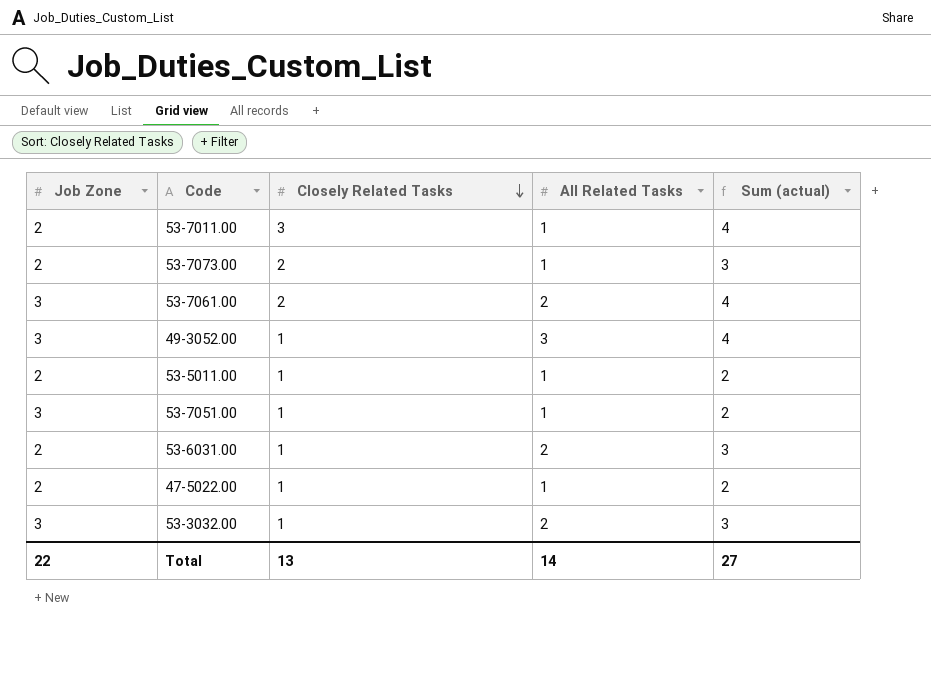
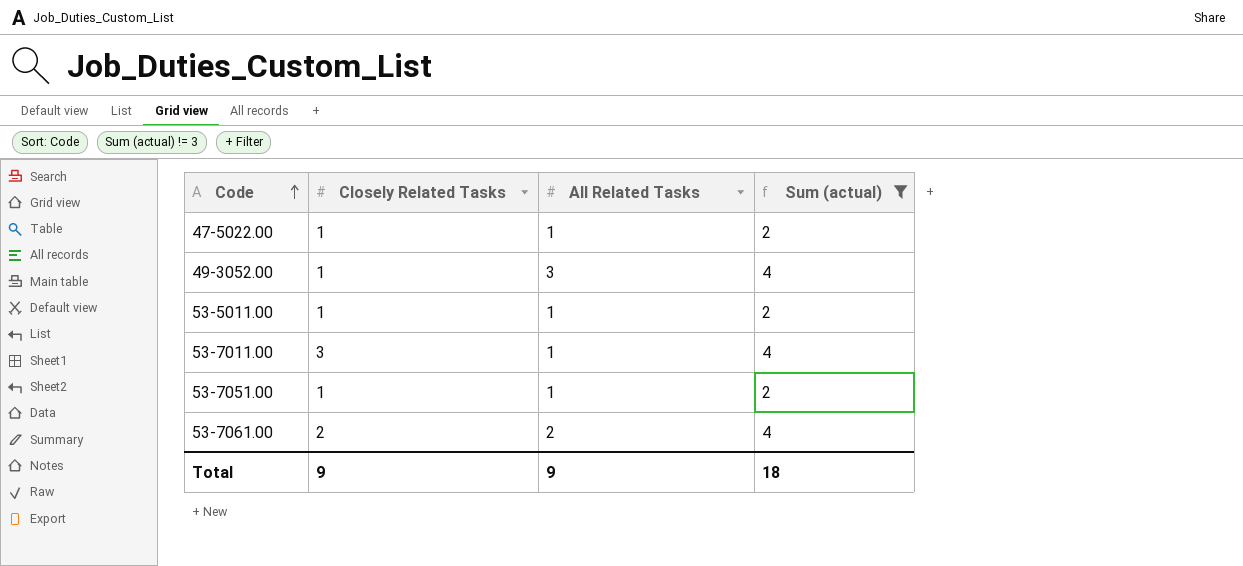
filter: none -> Sum (actual) != 3
row order: Closely Related Tasks descending -> Code ascending
column Job Zone | position: 1 -> none
Total | Closely Related Tasks: 13 -> 9
Total | All Related Tasks: 14 -> 9
Total | Sum (actual): 27 -> 18

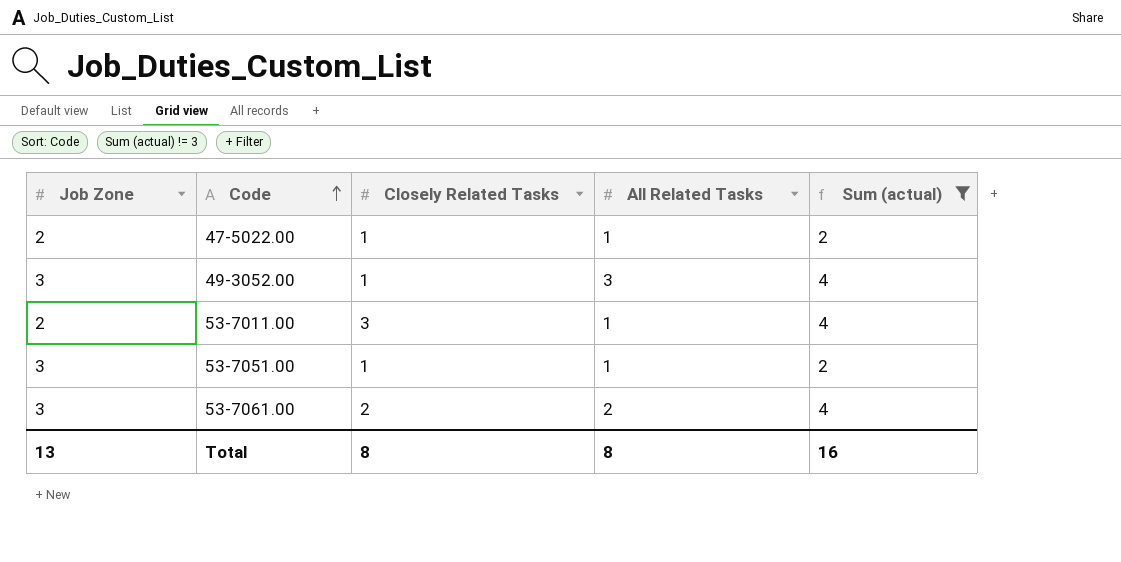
column Job Zone | position: none -> 1
row 53-5011.00: 1 | 1 | 2 -> none
Total | Closely Related Tasks: 9 -> 8
Total | All Related Tasks: 9 -> 8
Total | Sum (actual): 18 -> 16

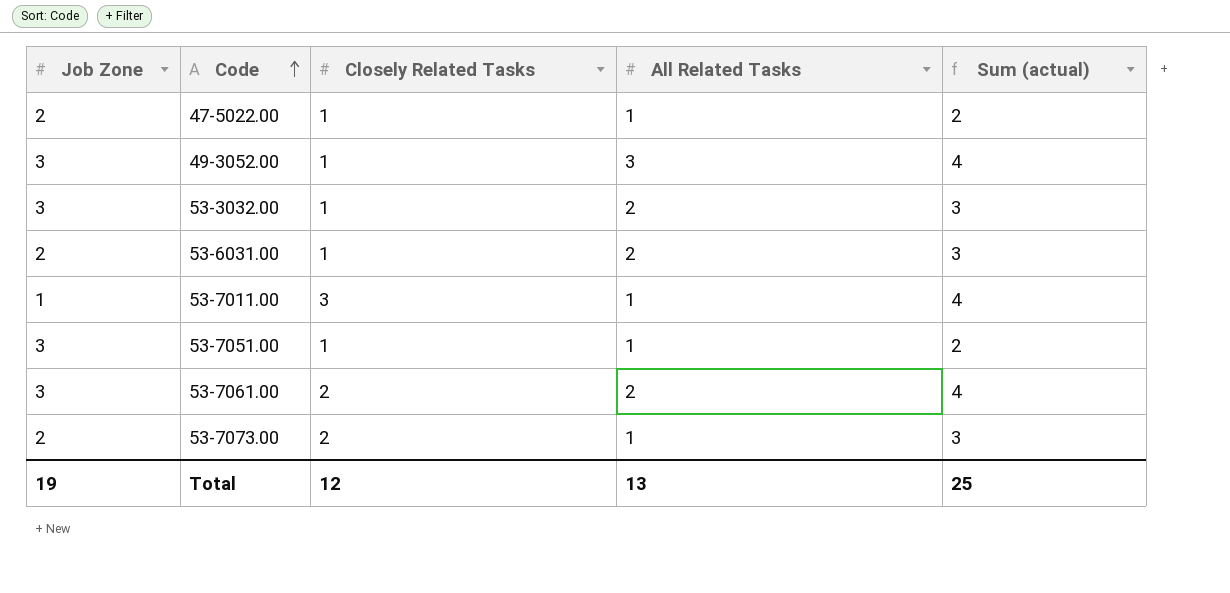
filter: Sum (actual) != 3 -> none
53-7011.00 | Job Zone: 2 -> 1
Total | Job Zone: 13 -> 19
Total | Closely Related Tasks: 8 -> 12
Total | All Related Tasks: 8 -> 13
Total | Sum (actual): 16 -> 25

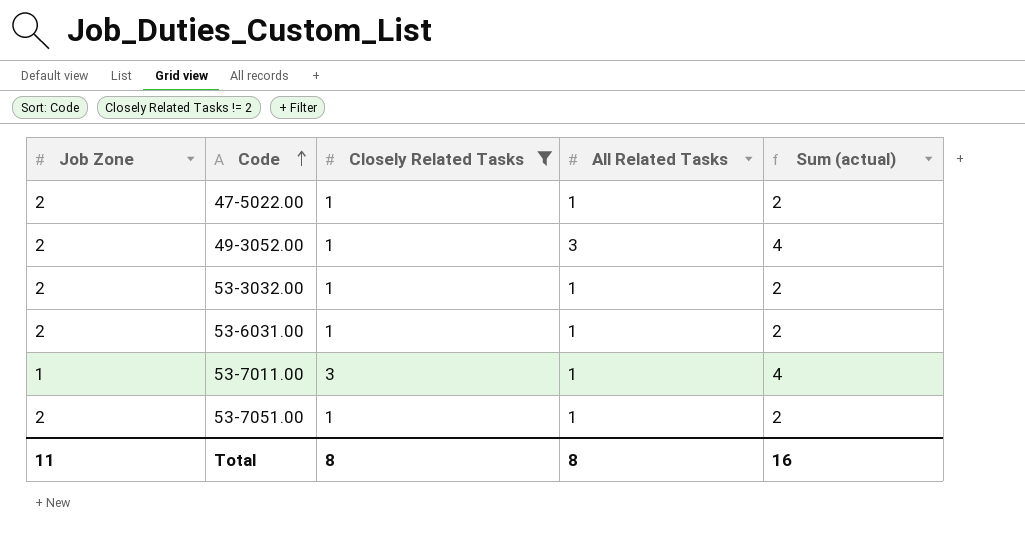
filter: none -> Closely Related Tasks != 2
49-3052.00 | Job Zone: 3 -> 2
53-3032.00 | Job Zone: 3 -> 2
53-3032.00 | All Related Tasks: 2 -> 1
53-3032.00 | Sum (actual): 3 -> 2
53-6031.00 | All Related Tasks: 2 -> 1
53-6031.00 | Sum (actual): 3 -> 2
53-7051.00 | Job Zone: 3 -> 2
Total | Job Zone: 19 -> 11
Total | Closely Related Tasks: 12 -> 8
Total | All Related Tasks: 13 -> 8
Total | Sum (actual): 25 -> 16

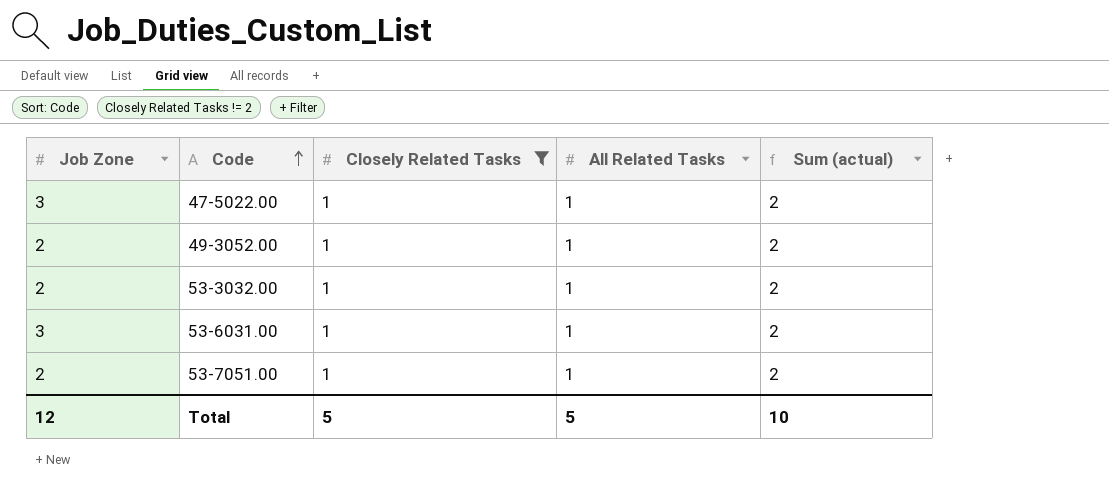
row 53-7011.00: 1 | 3 | 1 | 4 -> none
47-5022.00 | Job Zone: 2 -> 3
49-3052.00 | All Related Tasks: 3 -> 1
49-3052.00 | Sum (actual): 4 -> 2
53-6031.00 | Job Zone: 2 -> 3
Total | Job Zone: 11 -> 12
Total | Closely Related Tasks: 8 -> 5
Total | All Related Tasks: 8 -> 5
Total | Sum (actual): 16 -> 10

